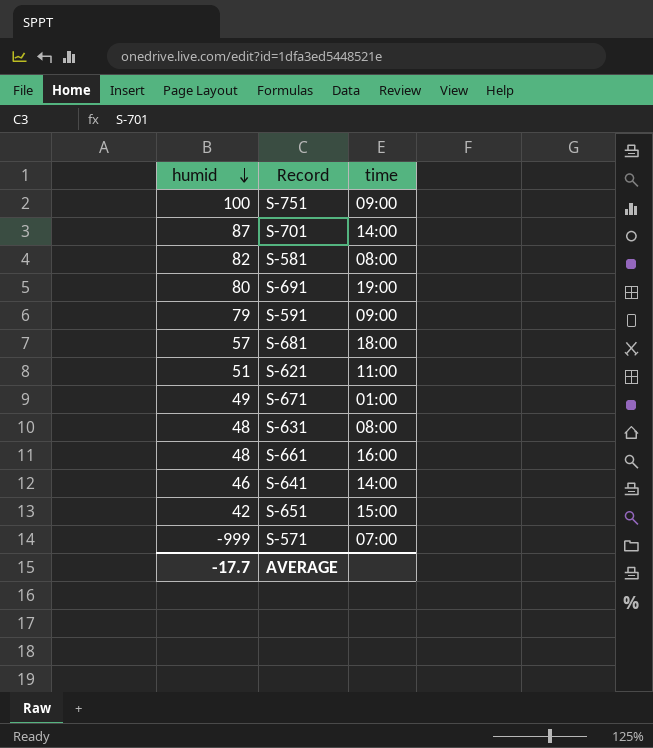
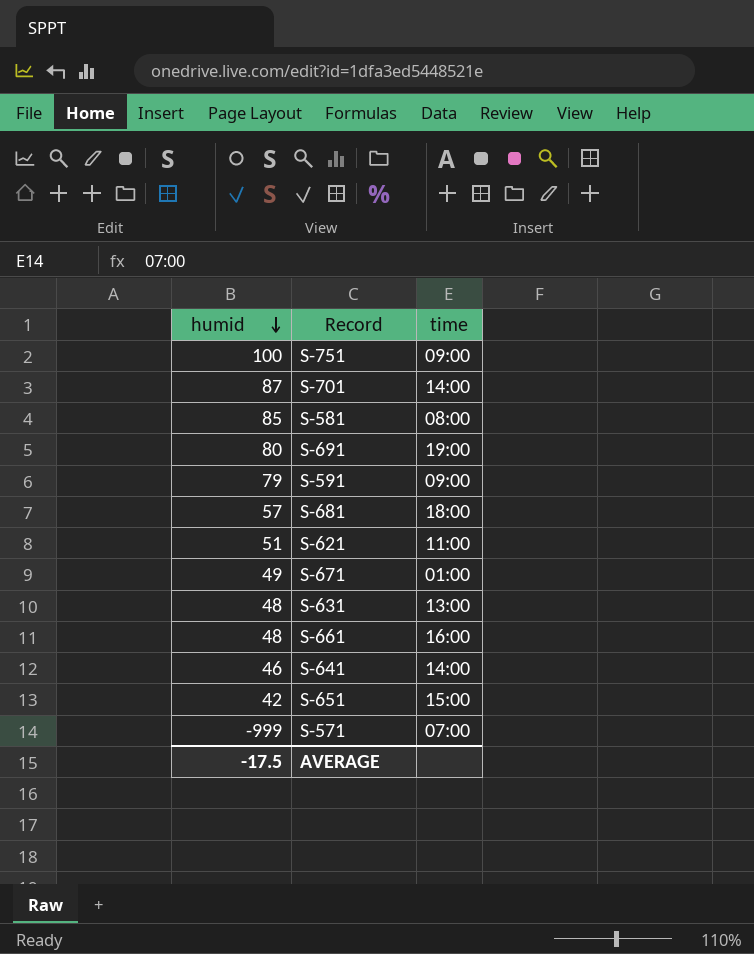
S-581 | humid: 82 -> 85
S-631 | time: 08:00 -> 13:00
AVERAGE | humid: -17.7 -> -17.5

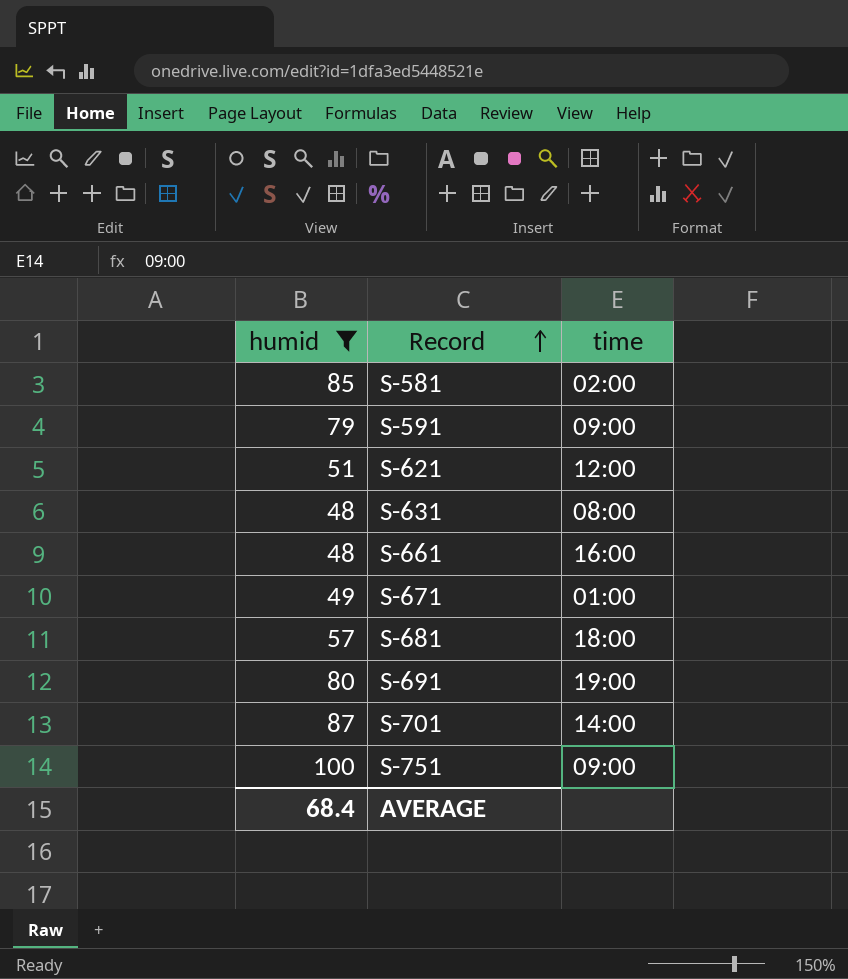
filter: none -> humid >= 48
row order: humid descending -> Record ascending
S-581 | time: 08:00 -> 02:00
S-621 | time: 11:00 -> 12:00
S-631 | time: 13:00 -> 08:00
AVERAGE | humid: -17.5 -> 68.4

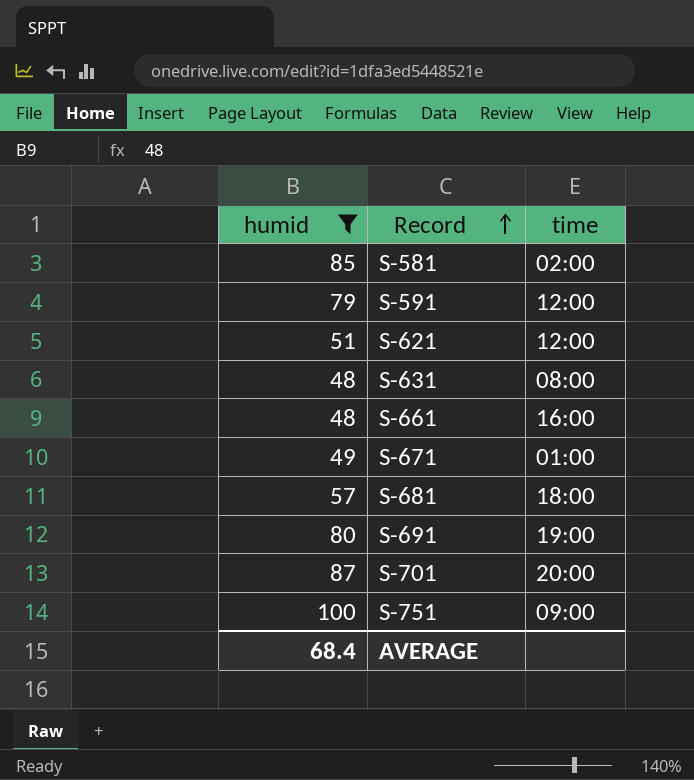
S-591 | time: 09:00 -> 12:00
S-701 | time: 14:00 -> 20:00

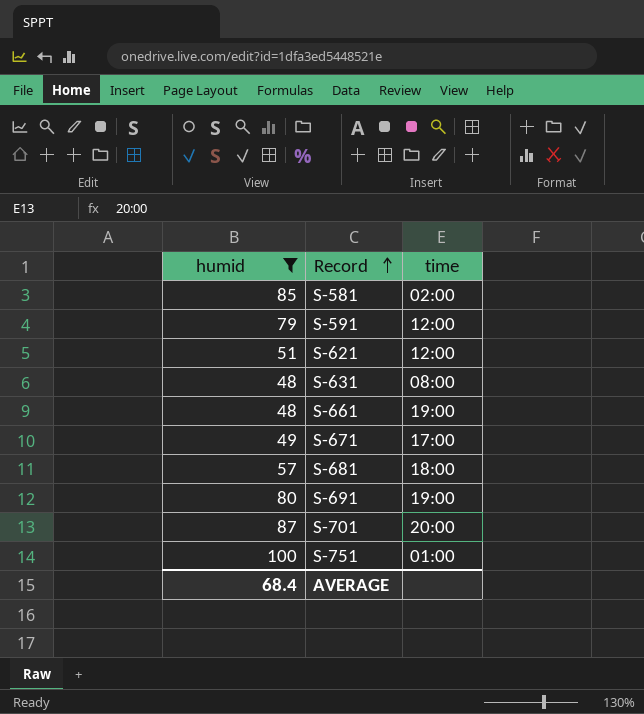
S-661 | time: 16:00 -> 19:00
S-671 | time: 01:00 -> 17:00
S-751 | time: 09:00 -> 01:00

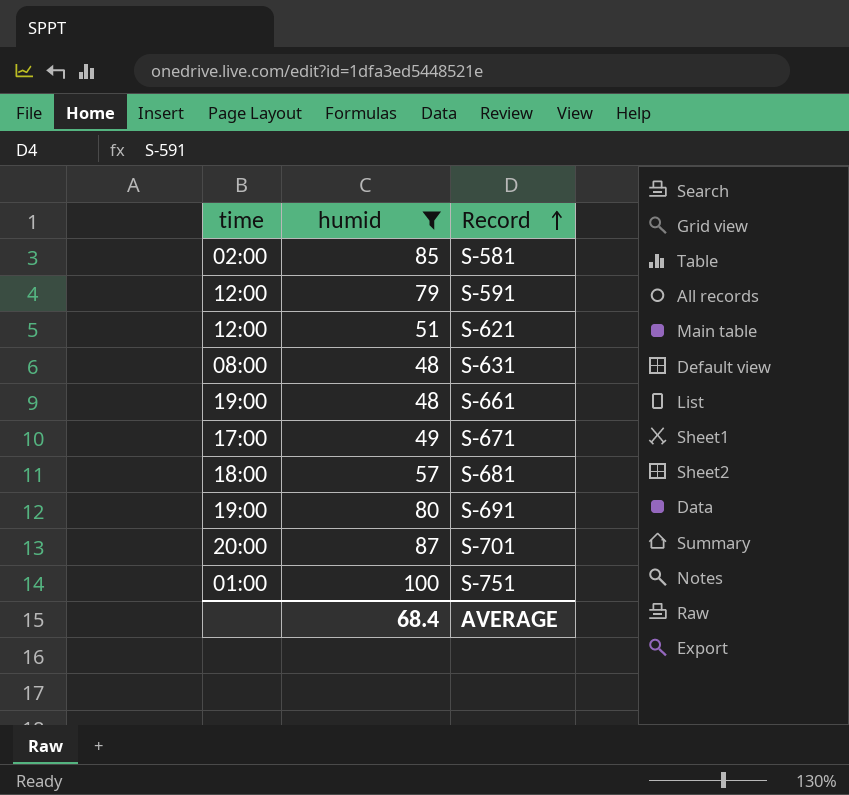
column time | position: 3 -> 1

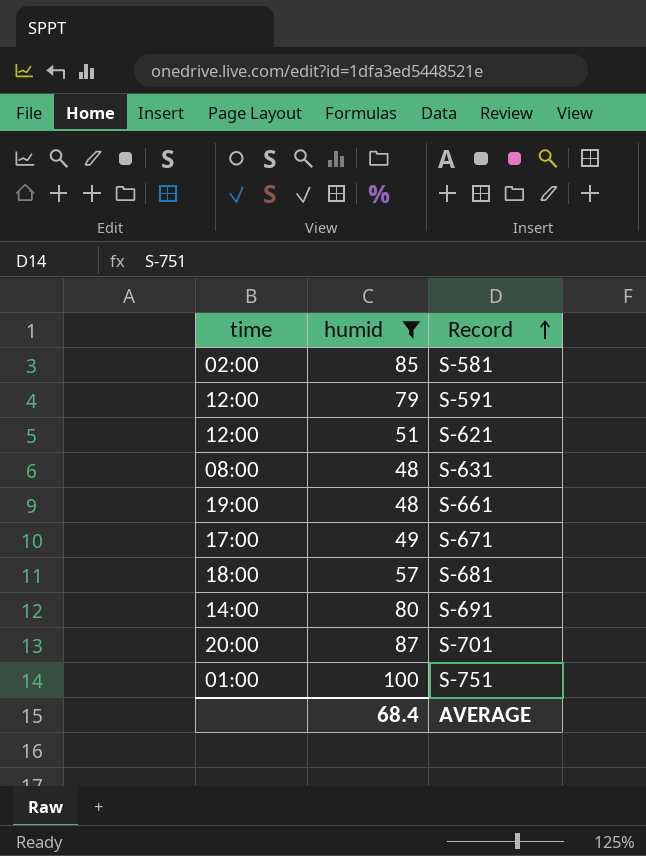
S-691 | time: 19:00 -> 14:00

